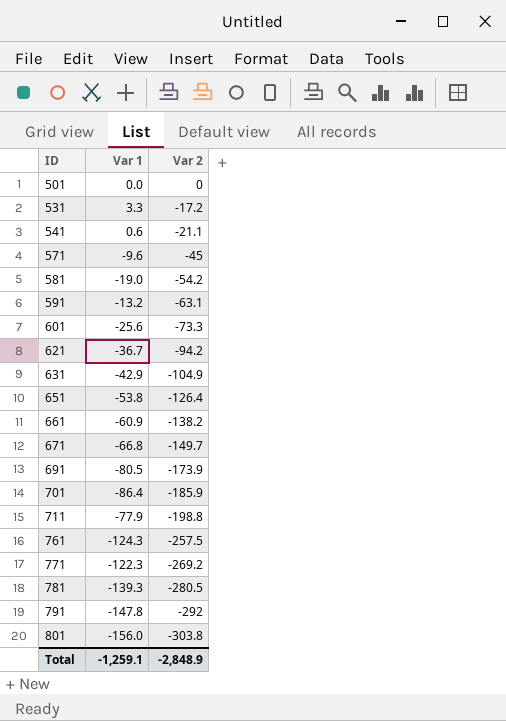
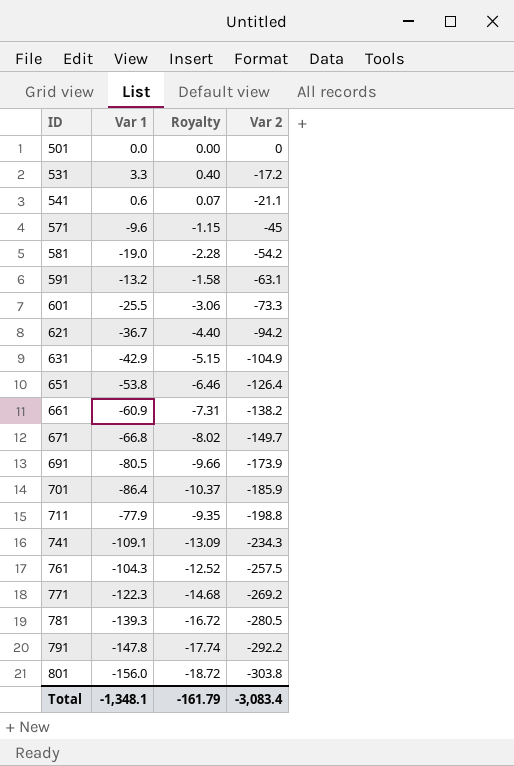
column Royalty | formula: none -> [Var 1] * 0.12
601 | Var 1: -25.6 -> -25.5
row 741: none -> -109.1 | -13.09 | -234.3
761 | Var 1: -124.3 -> -104.3
791 | Var 2: -292 -> -292.2
Total | Var 1: -1,259.1 -> -1,348.1
Total | Var 2: -2,848.9 -> -3,083.4

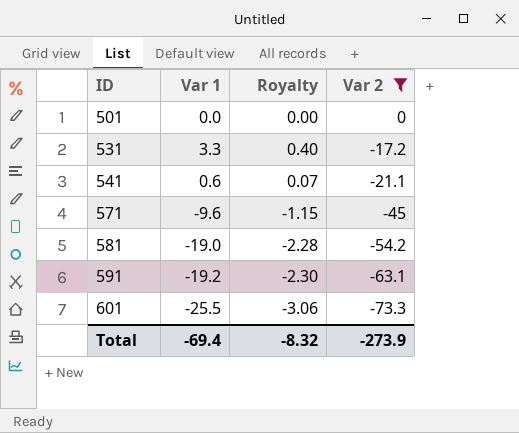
filter: none -> Var 2 >= -73.3
591 | Var 1: -13.2 -> -19.2
591 | Royalty: -1.58 -> -2.30
Total | Var 1: -1,348.1 -> -69.4
Total | Royalty: -161.79 -> -8.32
Total | Var 2: -3,083.4 -> -273.9

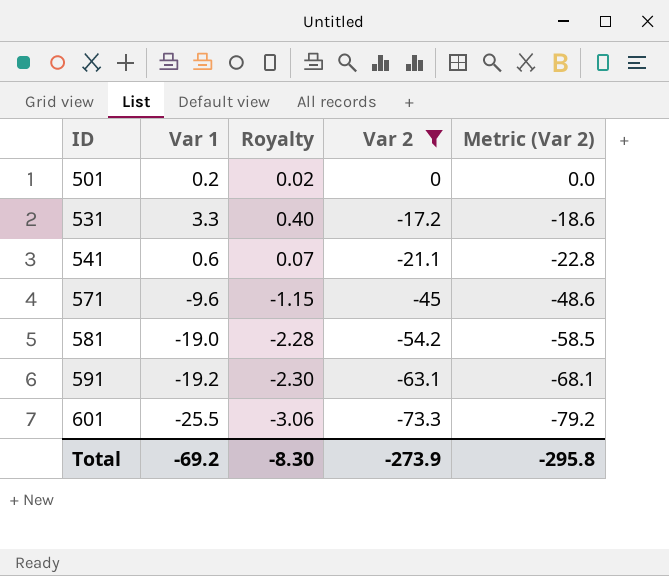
column Metric (Var 2) | formula: none -> [Var 2] * 1.08
501 | Var 1: 0.0 -> 0.2
501 | Royalty: 0.00 -> 0.02
Total | Var 1: -69.4 -> -69.2
Total | Royalty: -8.32 -> -8.30

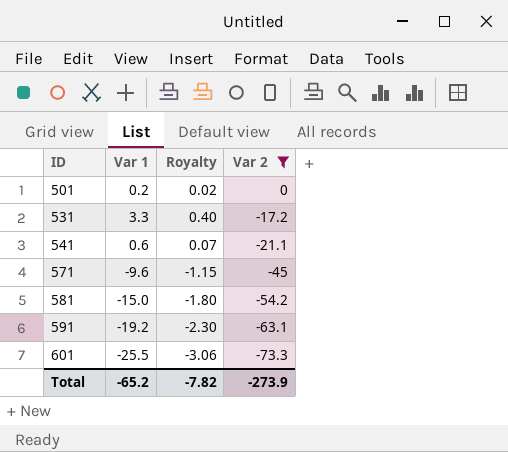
column Metric (Var 2) | formula: [Var 2] * 1.08 -> none
581 | Var 1: -19.0 -> -15.0
581 | Royalty: -2.28 -> -1.80
Total | Var 1: -69.2 -> -65.2
Total | Royalty: -8.30 -> -7.82

